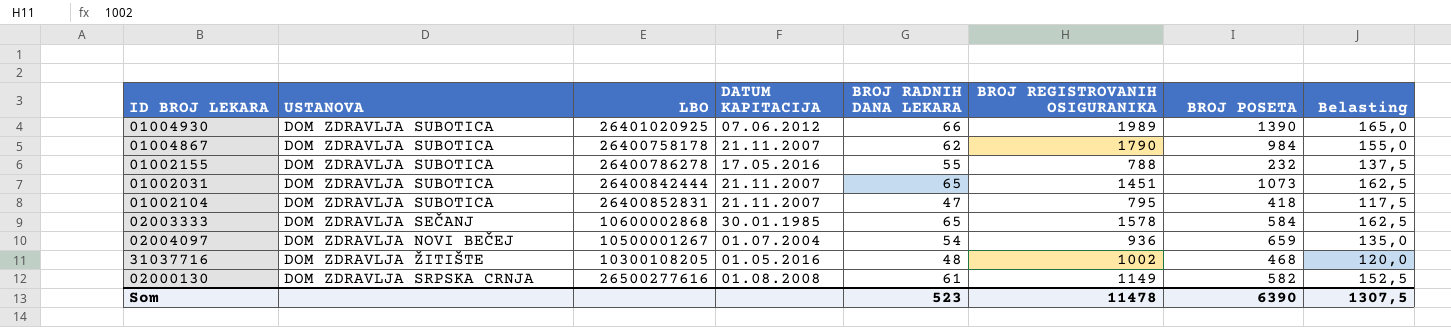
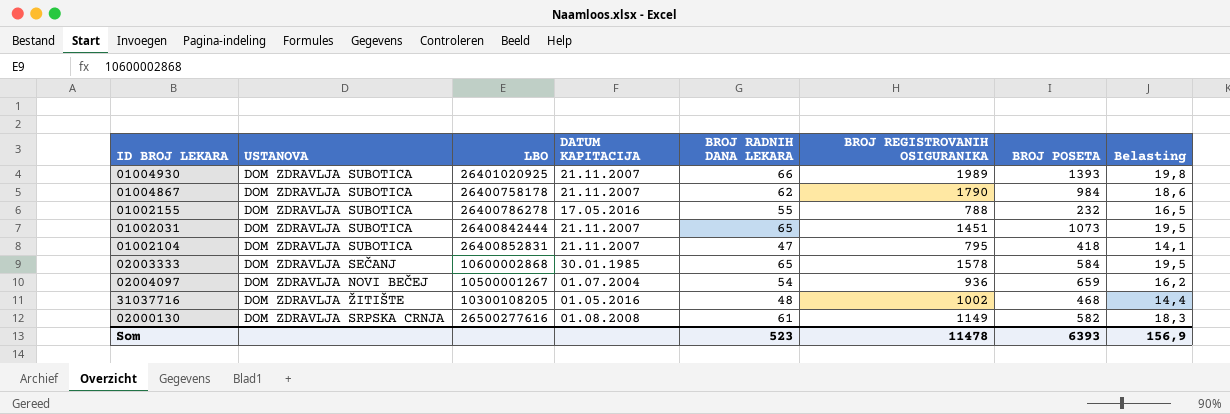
column Belasting | formula: [BROJ RADNIH DANA LEKARA] * 2,5 -> [BROJ RADNIH DANA LEKARA] * 0,3
01004930 | DATUM KAPITACIJA: 07.06.2012 -> 21.11.2007
01004930 | BROJ POSETA: 1390 -> 1393
Som | BROJ POSETA: 6390 -> 6393
Som | Belasting: 1307,5 -> 156,9

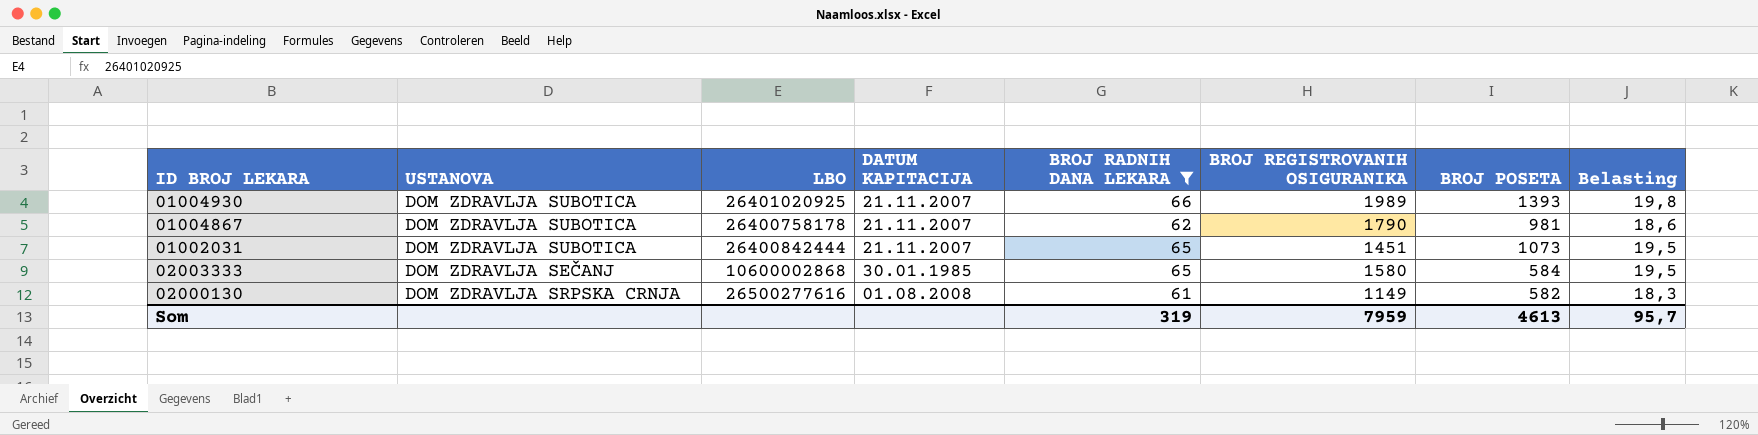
filter: none -> BROJ RADNIH DANA LEKARA >= 61
01004867 | BROJ POSETA: 984 -> 981
02003333 | BROJ REGISTROVANIH OSIGURANIKA: 1578 -> 1580
Som | BROJ RADNIH DANA LEKARA: 523 -> 319
Som | BROJ REGISTROVANIH OSIGURANIKA: 11478 -> 7959
Som | BROJ POSETA: 6393 -> 4613
Som | Belasting: 156,9 -> 95,7

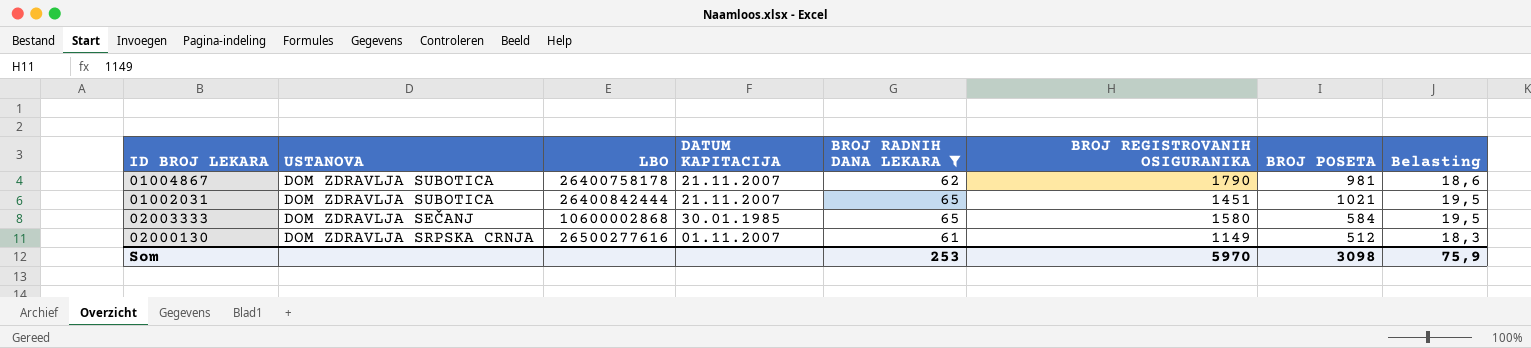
row 01004930: DOM ZDRAVLJA SUBOTICA | 26401020925 | 21.11.2007 | 66 | 1989 | 1393 | 19,8 -> none
01002031 | BROJ POSETA: 1073 -> 1021
02000130 | DATUM KAPITACIJA: 01.08.2008 -> 01.11.2007
02000130 | BROJ POSETA: 582 -> 512
Som | BROJ RADNIH DANA LEKARA: 319 -> 253
Som | BROJ REGISTROVANIH OSIGURANIKA: 7959 -> 5970
Som | BROJ POSETA: 4613 -> 3098
Som | Belasting: 95,7 -> 75,9

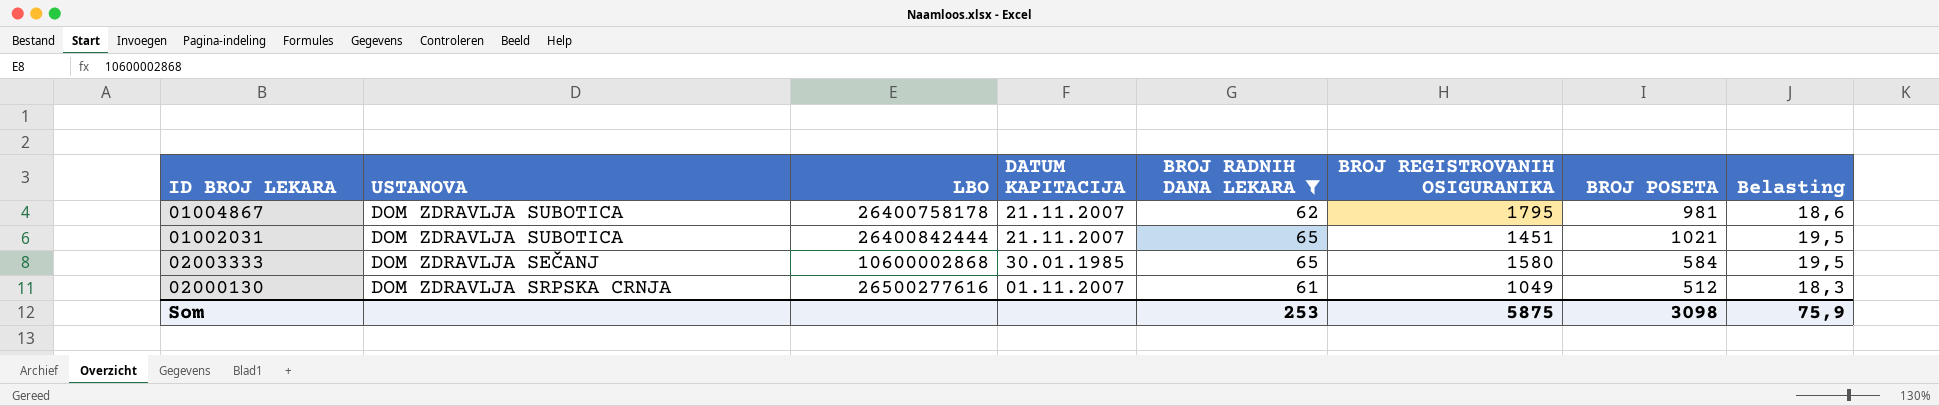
01004867 | BROJ REGISTROVANIH OSIGURANIKA: 1790 -> 1795
02000130 | BROJ REGISTROVANIH OSIGURANIKA: 1149 -> 1049
Som | BROJ REGISTROVANIH OSIGURANIKA: 5970 -> 5875

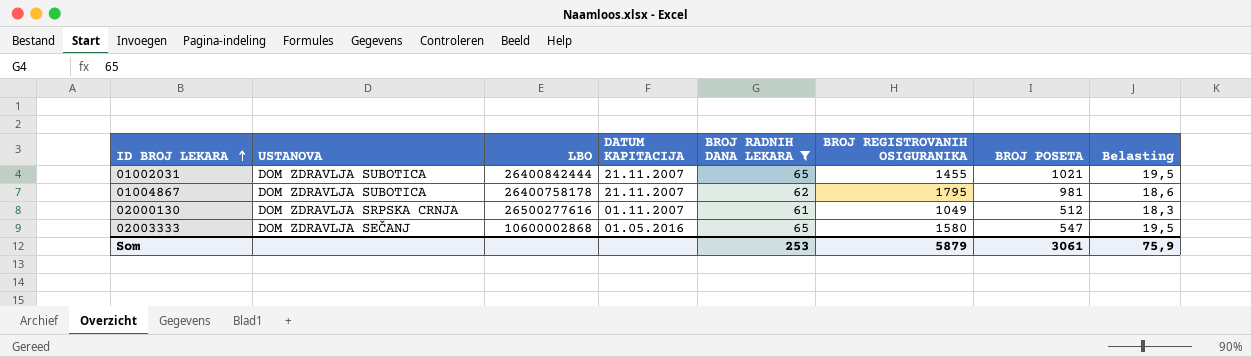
row order: none -> ID BROJ LEKARA ascending
01002031 | BROJ REGISTROVANIH OSIGURANIKA: 1451 -> 1455
02003333 | DATUM KAPITACIJA: 30.01.1985 -> 01.05.2016
02003333 | BROJ POSETA: 584 -> 547
Som | BROJ REGISTROVANIH OSIGURANIKA: 5875 -> 5879
Som | BROJ POSETA: 3098 -> 3061

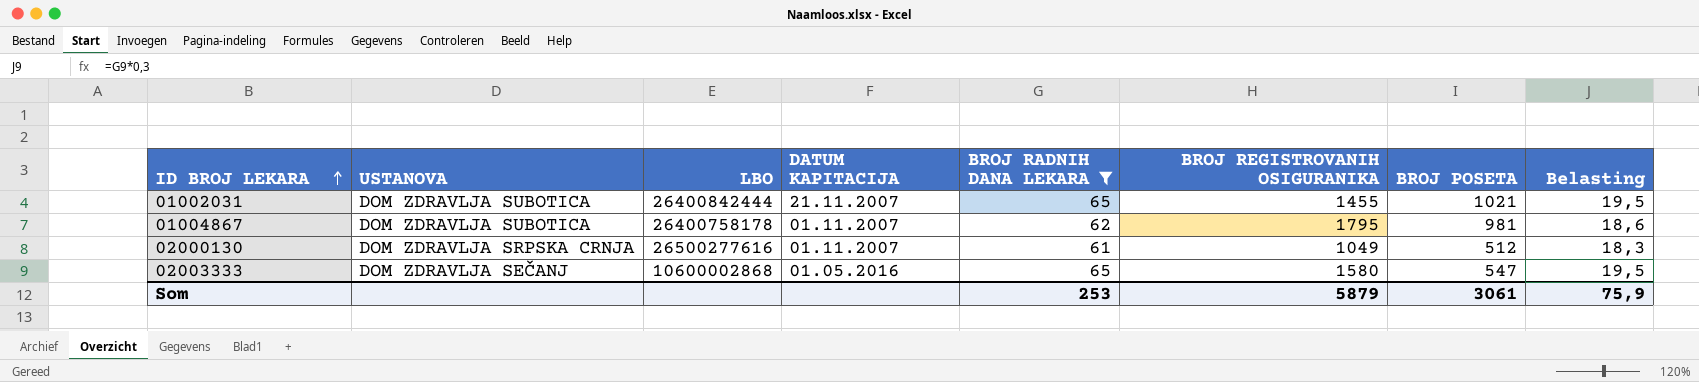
01004867 | DATUM KAPITACIJA: 21.11.2007 -> 01.11.2007

